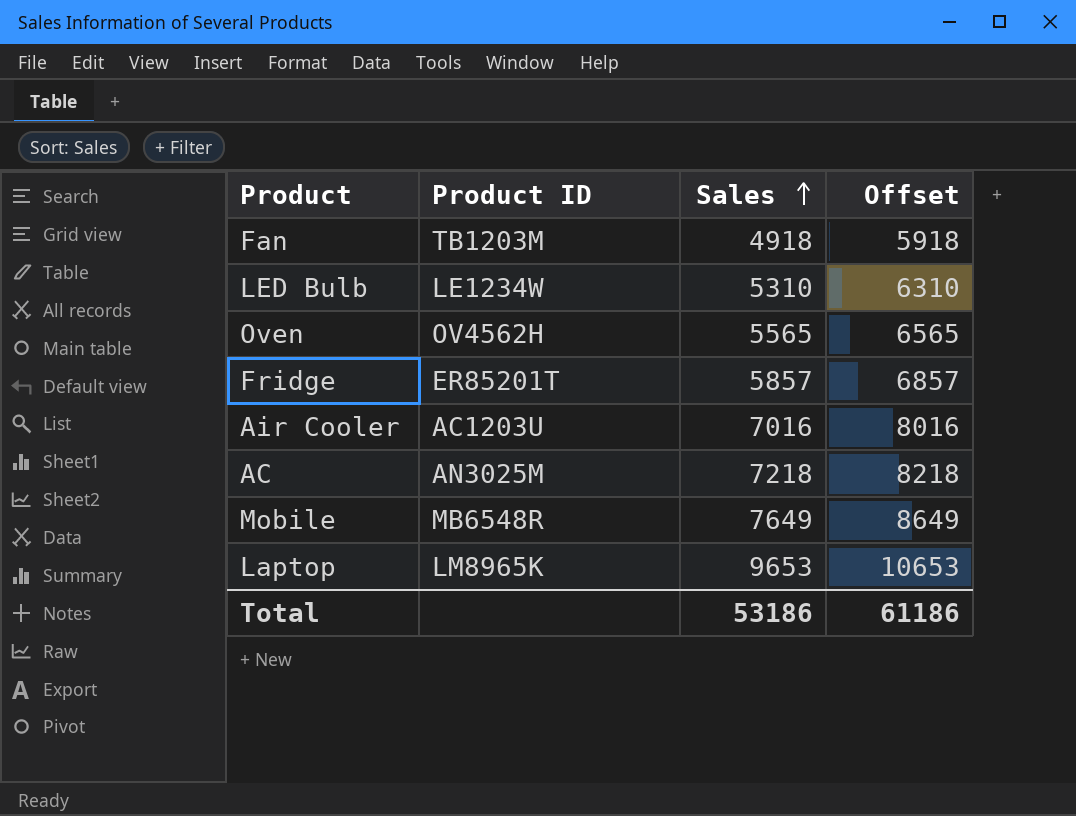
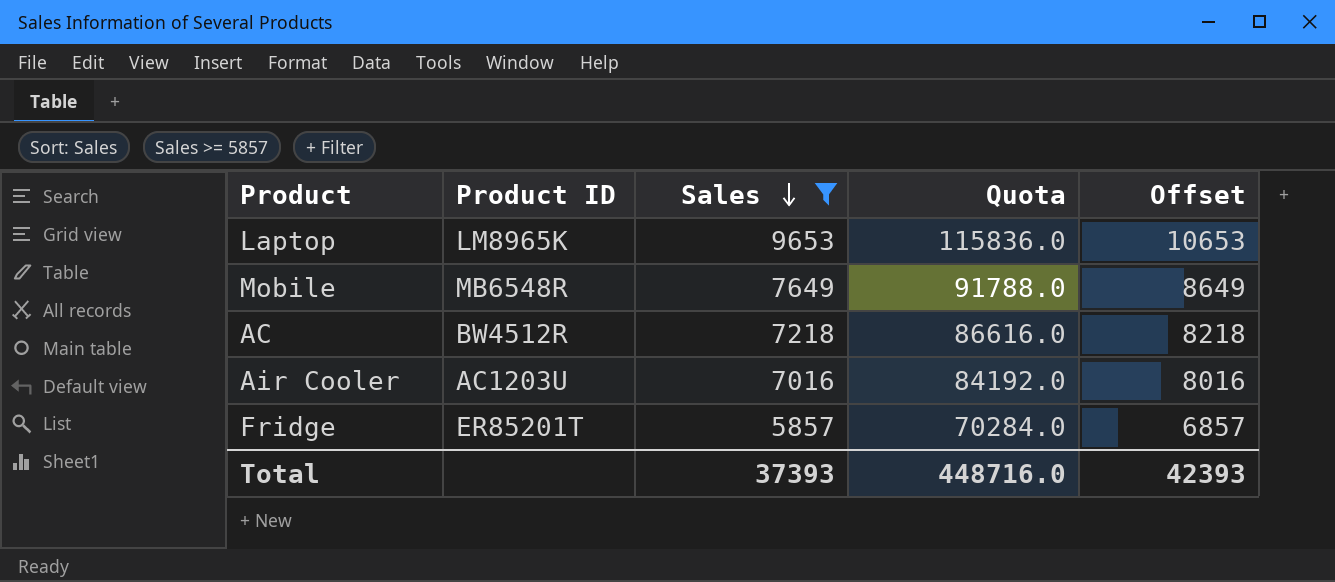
filter: none -> Sales >= 5857
row order: Sales ascending -> Sales descending
column Quota | formula: none -> [Sales] * 12
AC | Product ID: AN3025M -> BW4512R
Total | Sales: 53186 -> 37393
Total | Offset: 61186 -> 42393

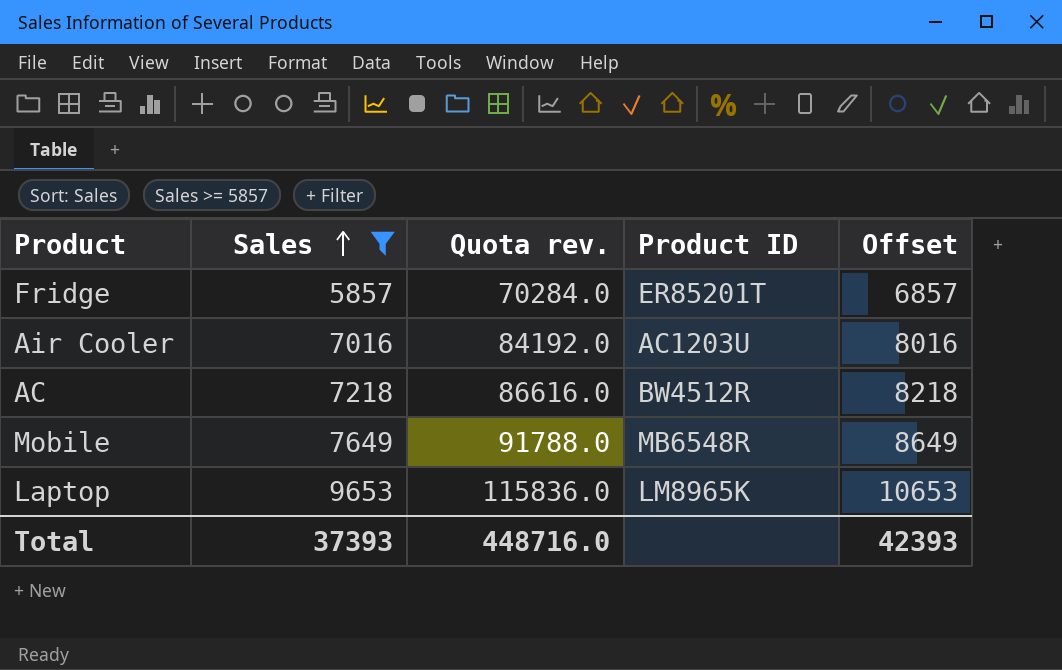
row order: Sales descending -> Sales ascending
column name: Quota -> Quota rev.
column Product ID | position: 2 -> 4

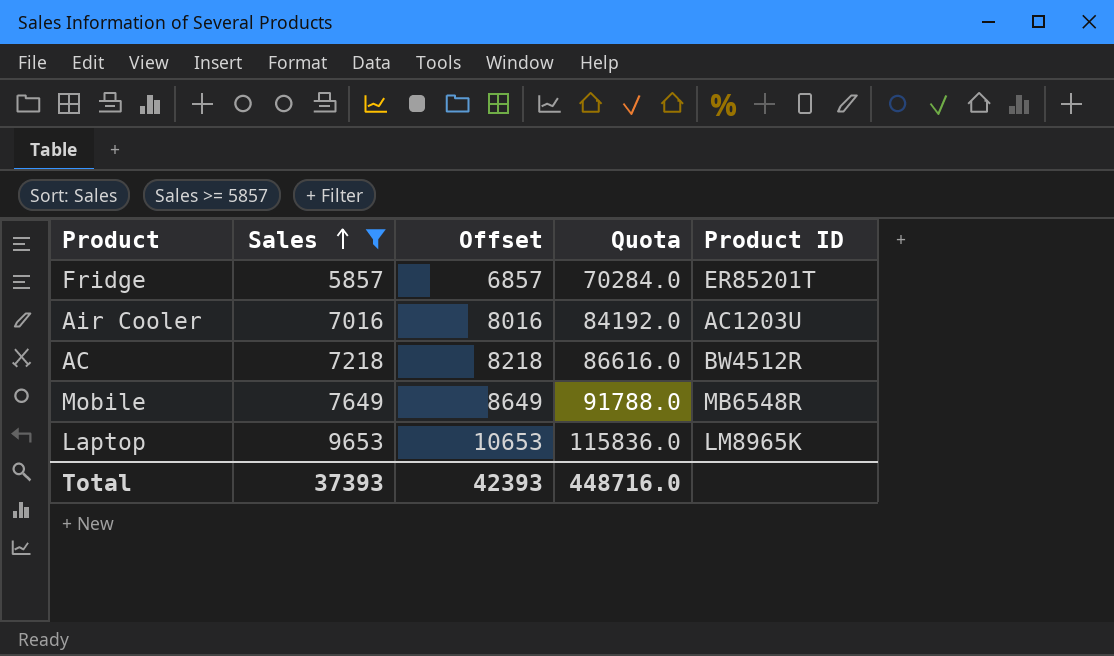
column Offset | position: 5 -> 3
column name: Quota rev. -> Quota

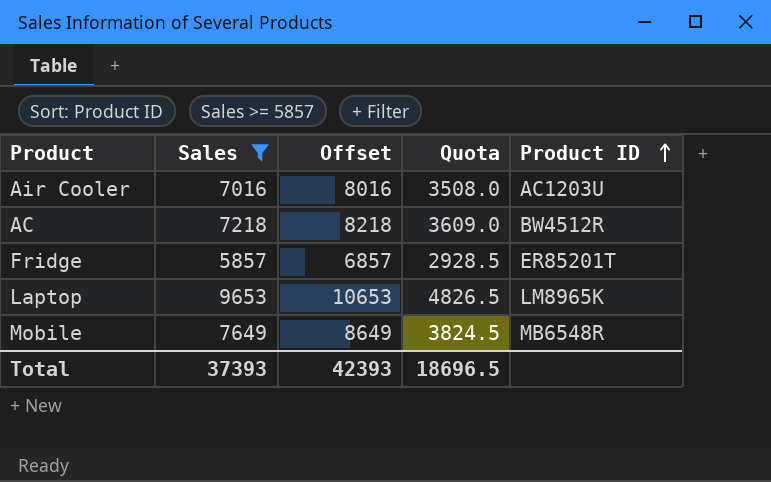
row order: Sales ascending -> Product ID ascending
column Quota | formula: [Sales] * 12 -> [Sales] * 0.5
Total | Quota: 448716.0 -> 18696.5

